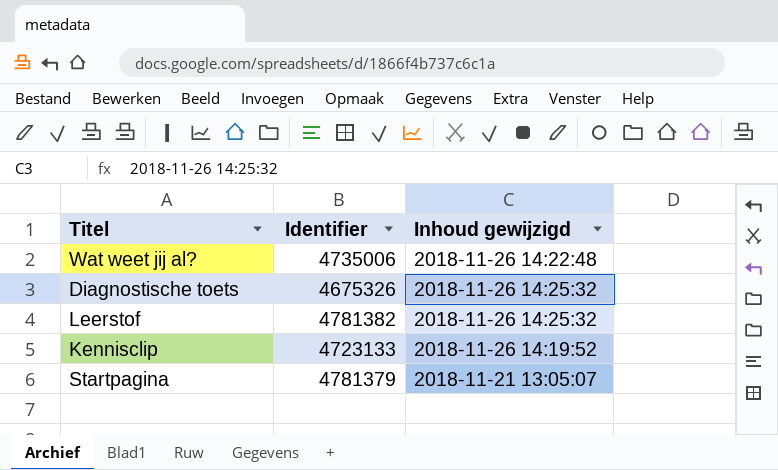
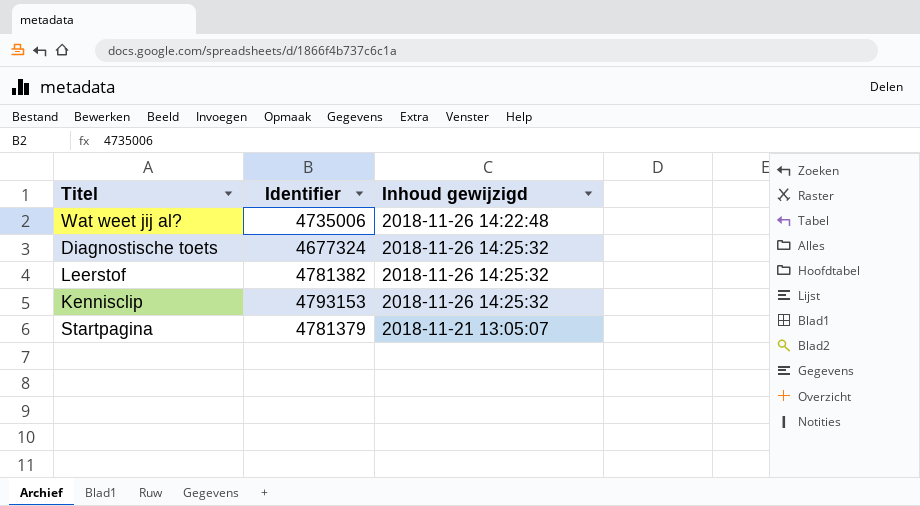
Diagnostische toets | Identifier: 4675326 -> 4677324
Kennisclip | Identifier: 4723133 -> 4793153
Kennisclip | Inhoud gewijzigd: 2018-11-26 14:19:52 -> 2018-11-26 14:25:32

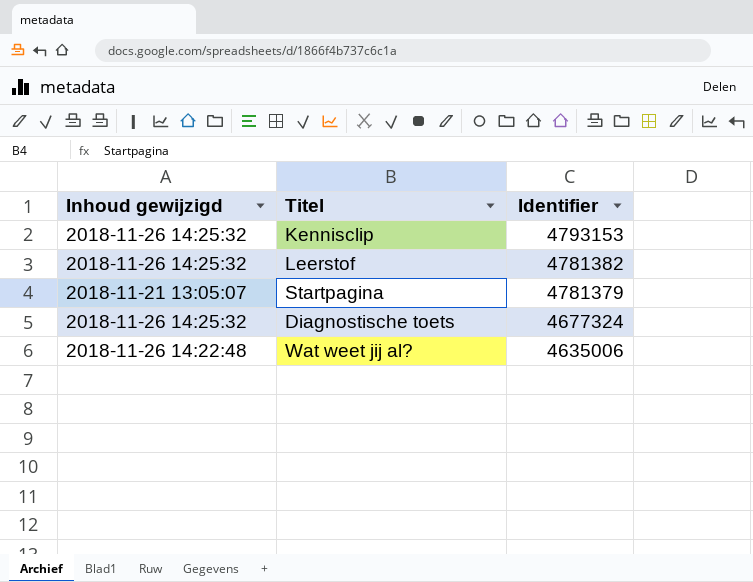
row order: none -> Identifier descending
column Inhoud gewijzigd | position: 3 -> 1
Wat weet jij al? | Identifier: 4735006 -> 4635006

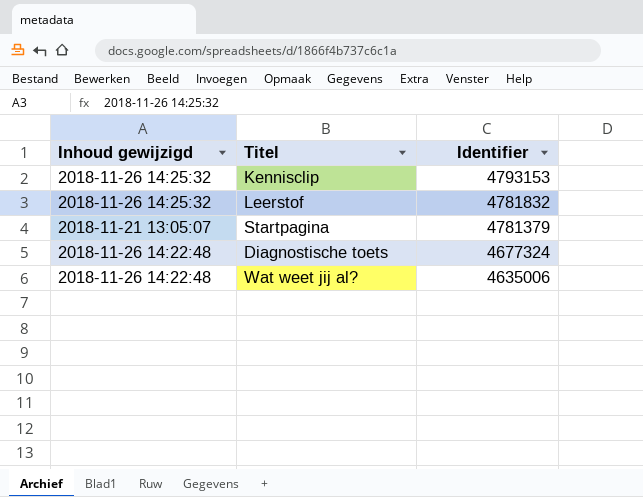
Leerstof | Identifier: 4781382 -> 4781832
Diagnostische toets | Inhoud gewijzigd: 2018-11-26 14:25:32 -> 2018-11-26 14:22:48

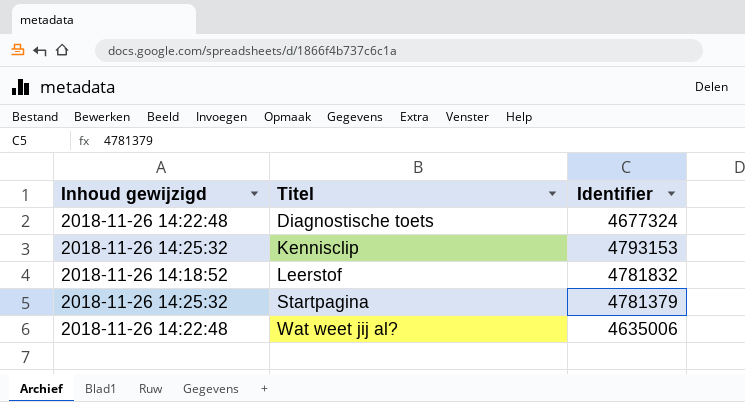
row order: Identifier descending -> Titel ascending
Leerstof | Inhoud gewijzigd: 2018-11-26 14:25:32 -> 2018-11-26 14:18:52
Startpagina | Inhoud gewijzigd: 2018-11-21 13:05:07 -> 2018-11-26 14:25:32

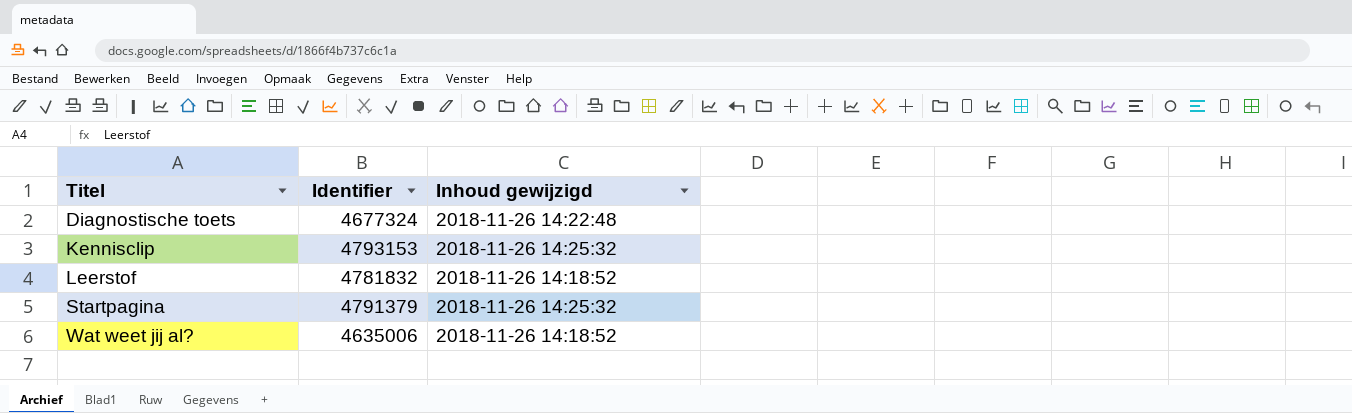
column Inhoud gewijzigd | position: 1 -> 3
Startpagina | Identifier: 4781379 -> 4791379
Wat weet jij al? | Inhoud gewijzigd: 2018-11-26 14:22:48 -> 2018-11-26 14:18:52

